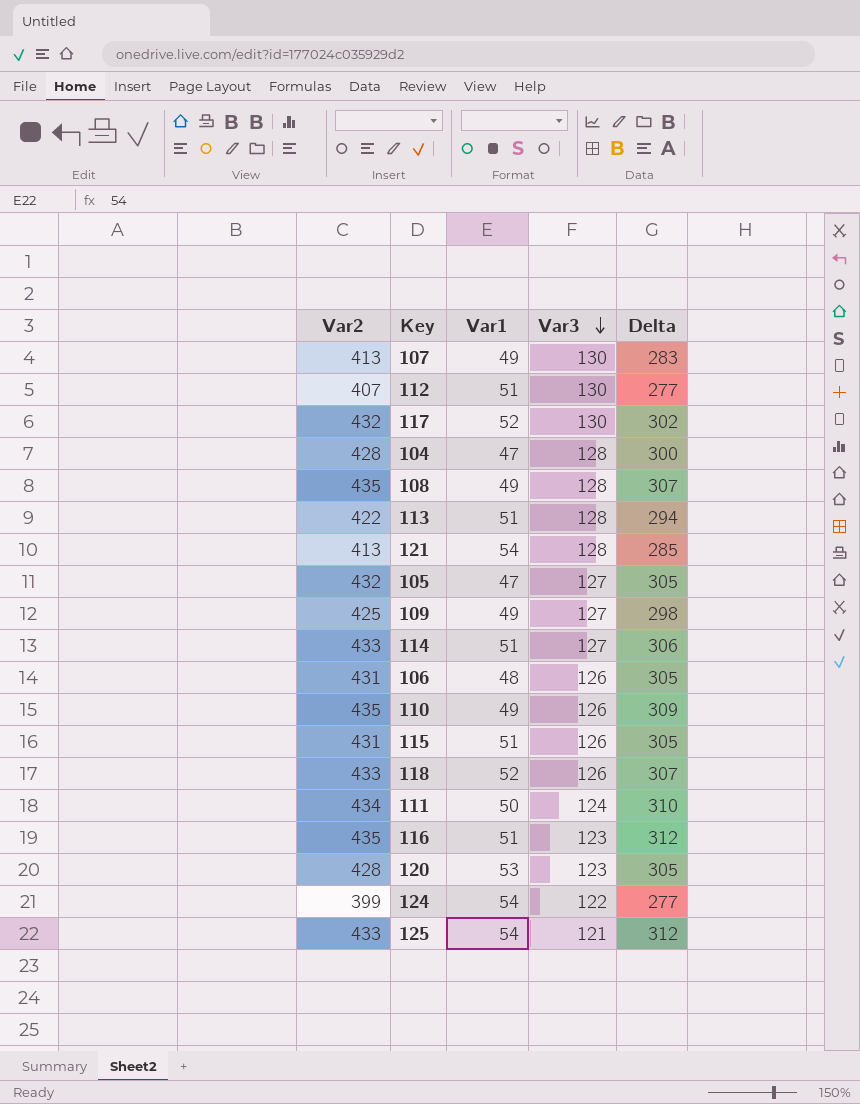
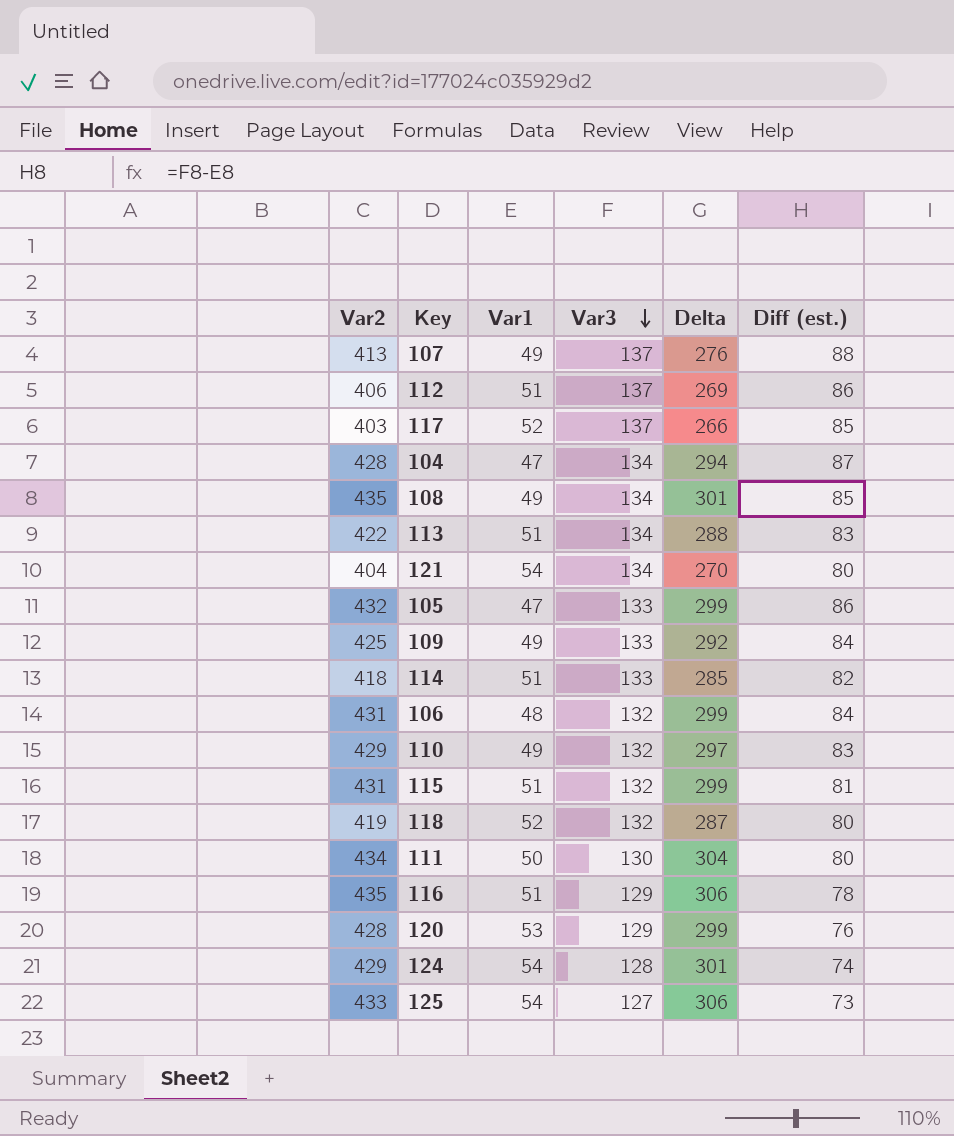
column Diff (est.) | formula: none -> [Var3] - [Var1]
107 | Var3: 130 -> 137
107 | Delta: 283 -> 276
112 | Var2: 407 -> 406
112 | Var3: 130 -> 137
112 | Delta: 277 -> 269
117 | Var2: 432 -> 403
117 | Var3: 130 -> 137
117 | Delta: 302 -> 266
104 | Var3: 128 -> 134
104 | Delta: 300 -> 294
108 | Var3: 128 -> 134
108 | Delta: 307 -> 301
113 | Var3: 128 -> 134
113 | Delta: 294 -> 288
121 | Var2: 413 -> 404
121 | Var3: 128 -> 134
121 | Delta: 285 -> 270
105 | Var3: 127 -> 133
105 | Delta: 305 -> 299
109 | Var3: 127 -> 133
109 | Delta: 298 -> 292
114 | Var2: 433 -> 418
114 | Var3: 127 -> 133
114 | Delta: 306 -> 285
106 | Var3: 126 -> 132
106 | Delta: 305 -> 299
110 | Var2: 435 -> 429
110 | Var3: 126 -> 132
110 | Delta: 309 -> 297
115 | Var3: 126 -> 132
115 | Delta: 305 -> 299
118 | Var2: 433 -> 419
118 | Var3: 126 -> 132
118 | Delta: 307 -> 287
111 | Var3: 124 -> 130
111 | Delta: 310 -> 304
116 | Var3: 123 -> 129
116 | Delta: 312 -> 306
120 | Var3: 123 -> 129
120 | Delta: 305 -> 299
124 | Var2: 399 -> 429
124 | Var3: 122 -> 128
124 | Delta: 277 -> 301
125 | Var3: 121 -> 127
125 | Delta: 312 -> 306

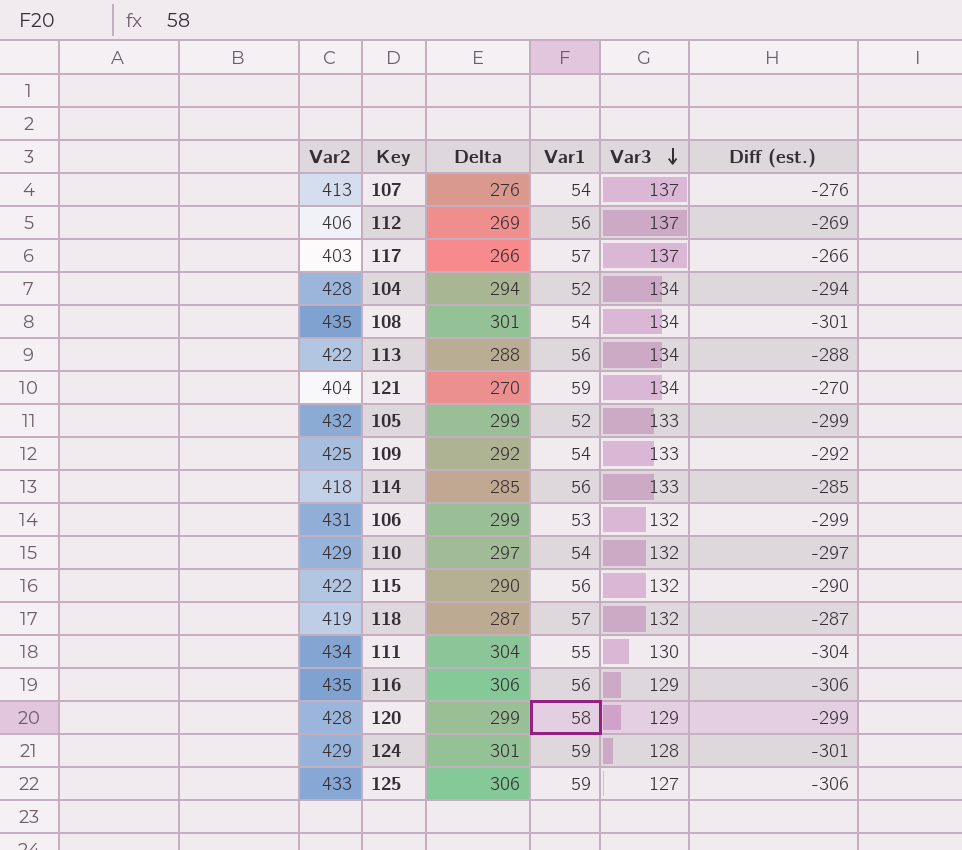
column Delta | position: 5 -> 3
column Diff (est.) | formula: [Var3] - [Var1] -> [Var3] - [Var2]
107 | Var1: 49 -> 54
112 | Var1: 51 -> 56
117 | Var1: 52 -> 57
104 | Var1: 47 -> 52
108 | Var1: 49 -> 54
113 | Var1: 51 -> 56
121 | Var1: 54 -> 59
105 | Var1: 47 -> 52
109 | Var1: 49 -> 54
114 | Var1: 51 -> 56
106 | Var1: 48 -> 53
110 | Var1: 49 -> 54
115 | Var2: 431 -> 422
115 | Delta: 299 -> 290
115 | Var1: 51 -> 56
118 | Var1: 52 -> 57
111 | Var1: 50 -> 55
116 | Var1: 51 -> 56
120 | Var1: 53 -> 58
124 | Var1: 54 -> 59
125 | Var1: 54 -> 59

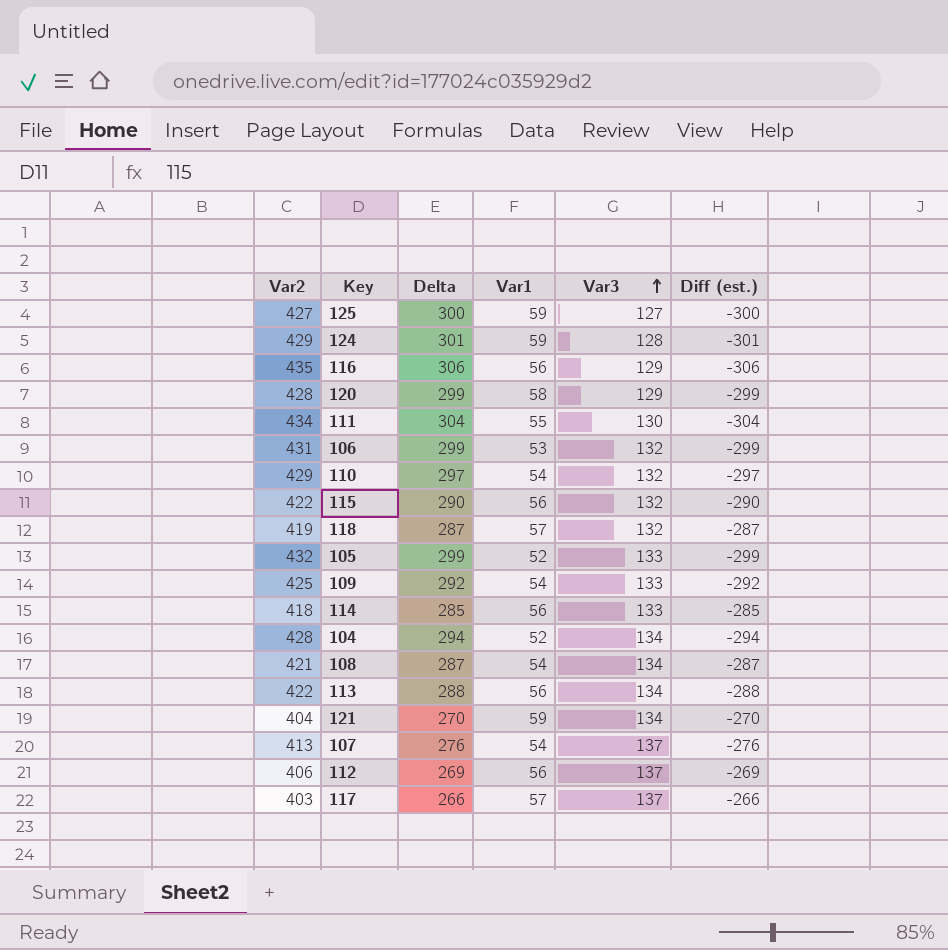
row order: Var3 descending -> Var3 ascending
125 | Var2: 433 -> 427
125 | Delta: 306 -> 300
125 | Diff (est.): -306 -> -300
108 | Var2: 435 -> 421
108 | Delta: 301 -> 287
108 | Diff (est.): -301 -> -287

